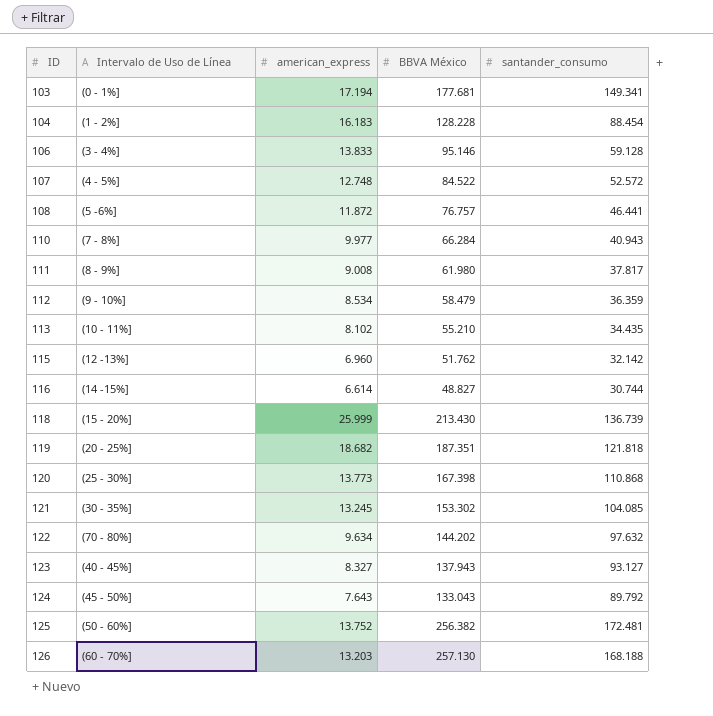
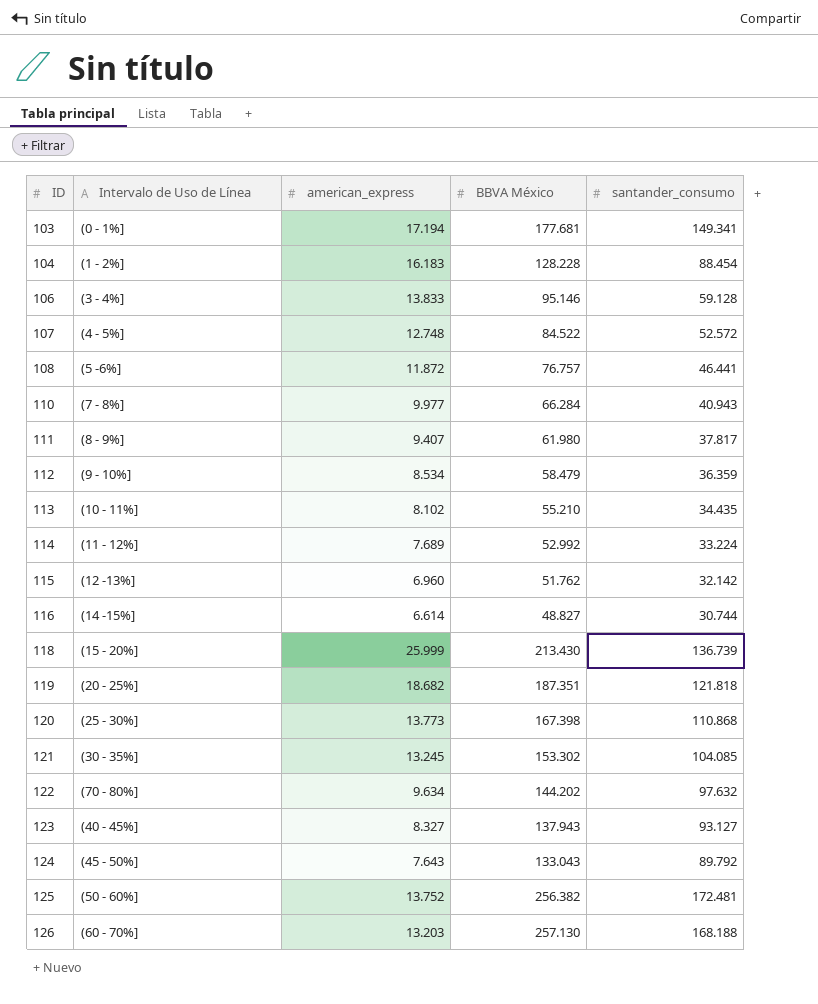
111 | american_express: 9.008 -> 9.407
row 114: none -> (11 - 12%] | 7.689 | 52.992 | 33.224

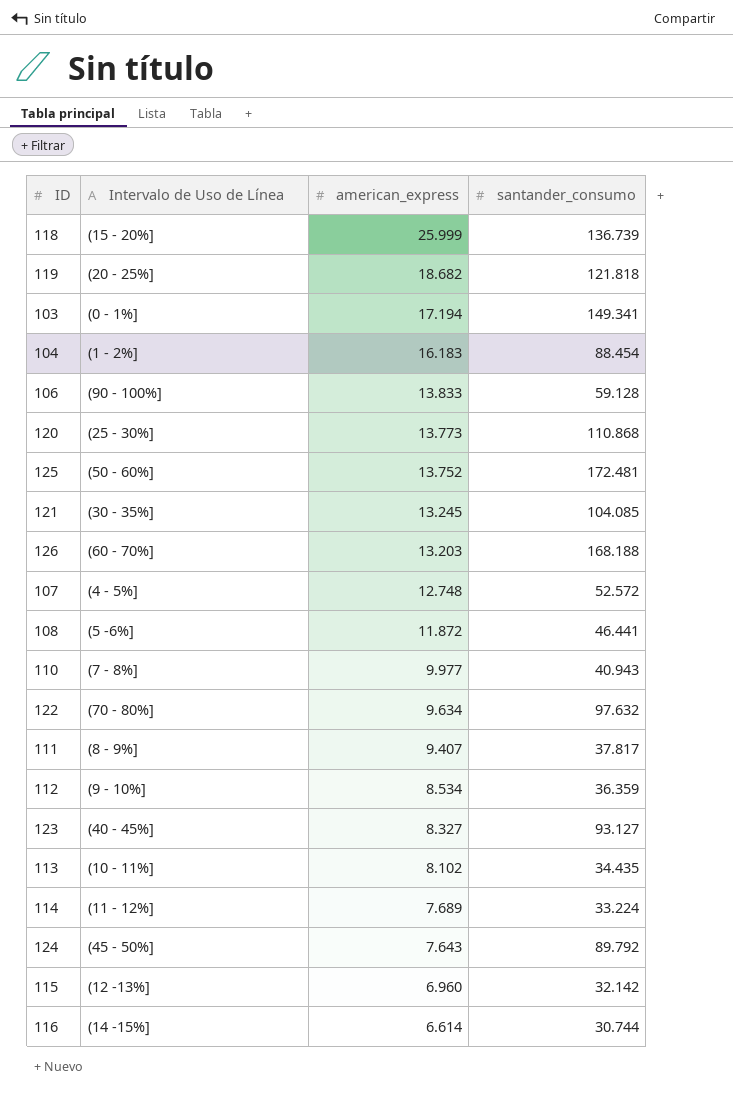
row order: ID ascending -> american_express descending
column BBVA México | position: 4 -> none
106 | Intervalo de Uso de Línea: (3 - 4%] -> (90 - 100%]

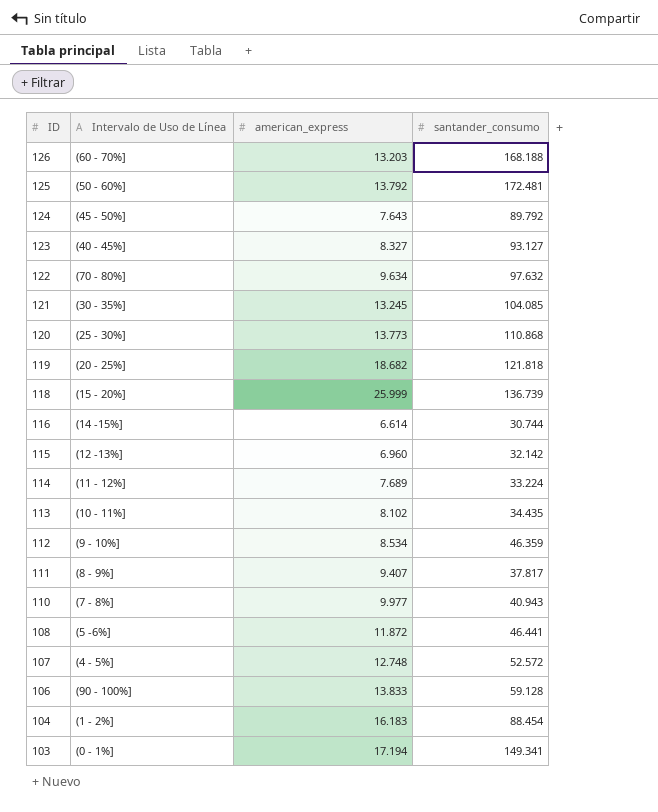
row order: american_express descending -> ID descending
125 | american_express: 13.752 -> 13.792
112 | santander_consumo: 36.359 -> 46.359

